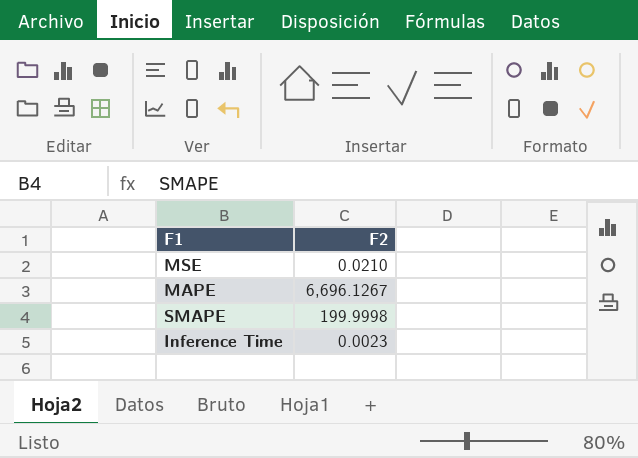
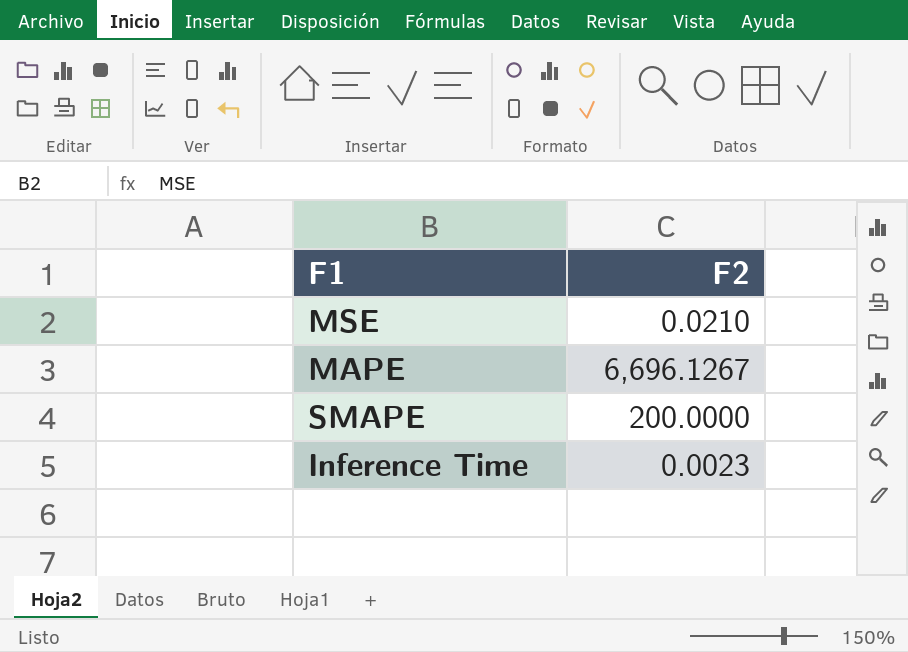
SMAPE | F2: 199.9998 -> 200.0000

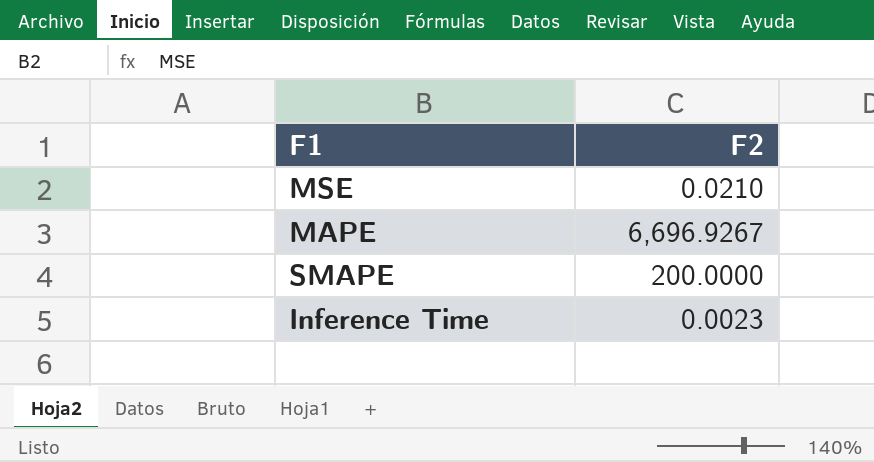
MAPE | F2: 6,696.1267 -> 6,696.9267

